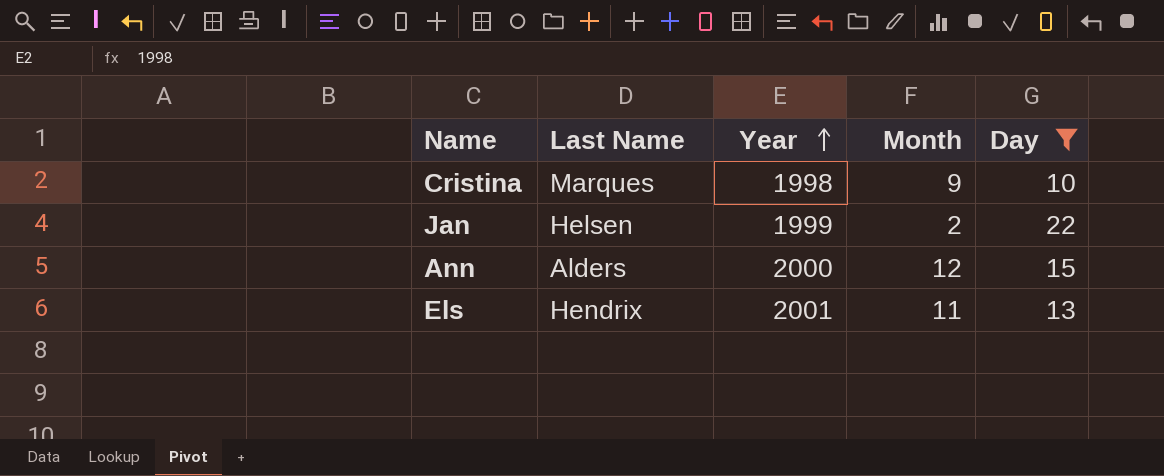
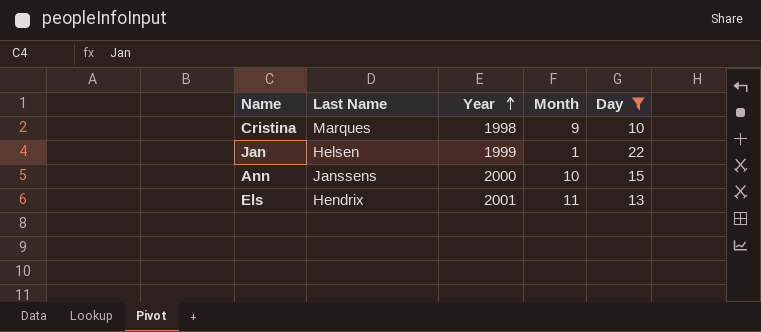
Jan | Month: 2 -> 1
Ann | Last Name: Alders -> Janssens
Ann | Month: 12 -> 10

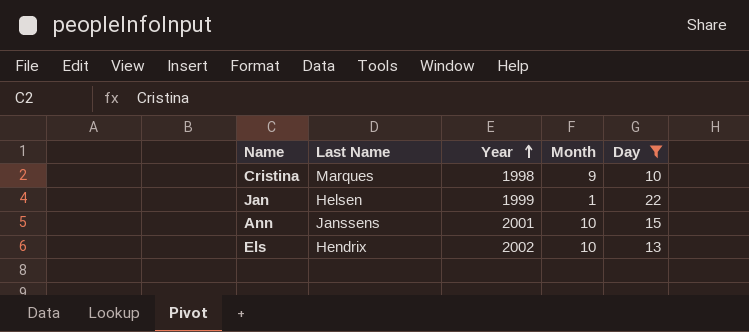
Ann | Year: 2000 -> 2001
Els | Year: 2001 -> 2002
Els | Month: 11 -> 10

